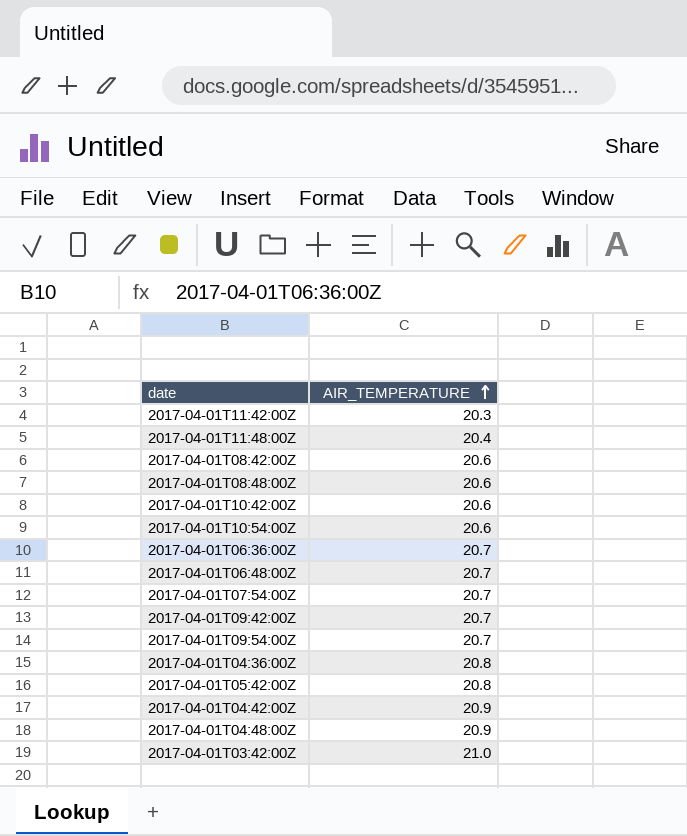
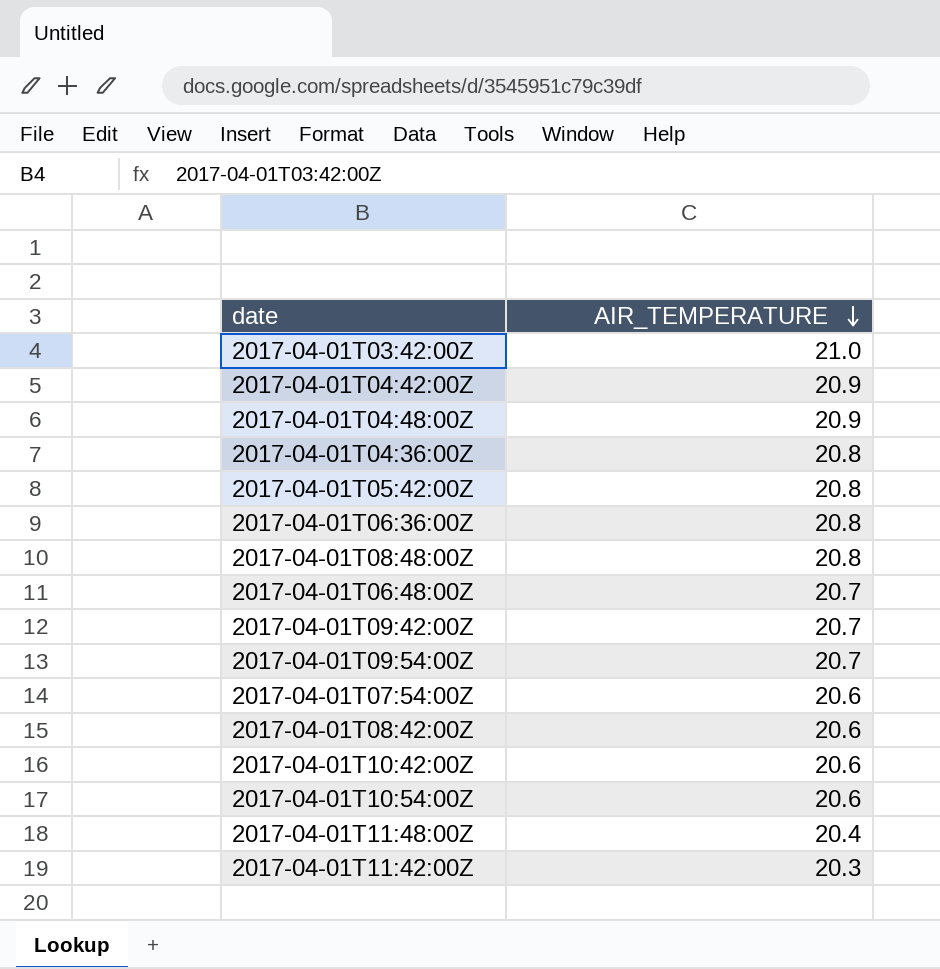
row order: AIR_TEMPERATURE ascending -> AIR_TEMPERATURE descending
2017-04-01T06:36:00Z | AIR_TEMPERATURE: 20.7 -> 20.8
2017-04-01T08:48:00Z | AIR_TEMPERATURE: 20.6 -> 20.8
2017-04-01T07:54:00Z | AIR_TEMPERATURE: 20.7 -> 20.6

